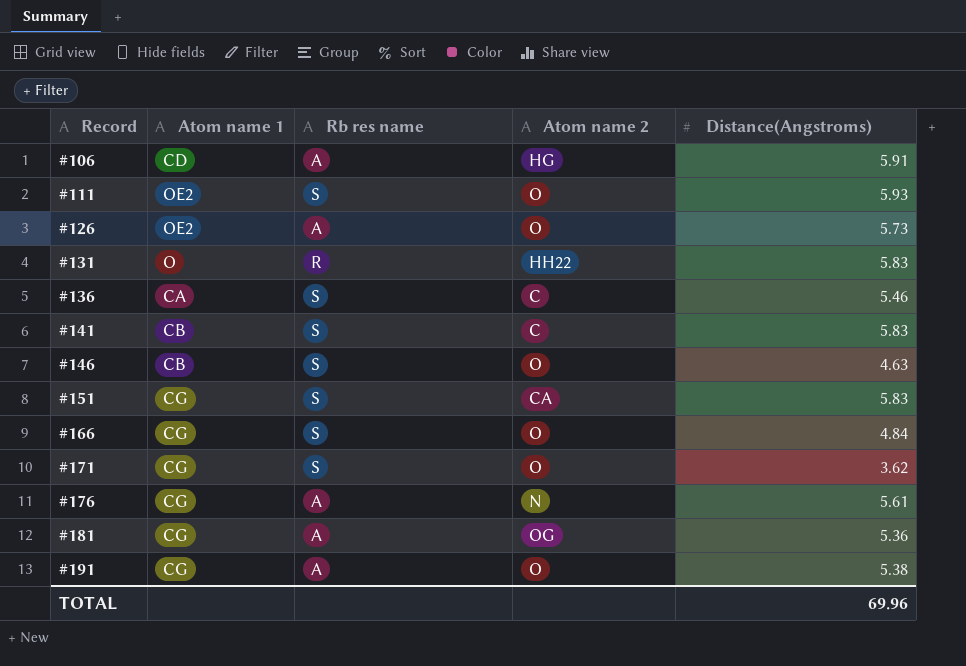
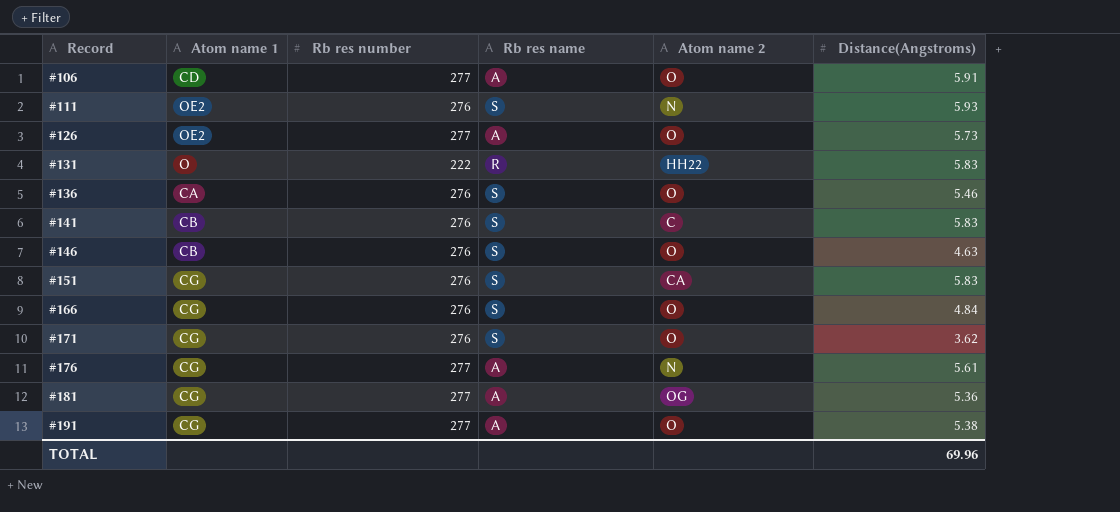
column Rb res number | position: none -> 3
#106 | Atom name 2: HG -> O
#111 | Atom name 2: O -> N
#136 | Atom name 2: C -> O

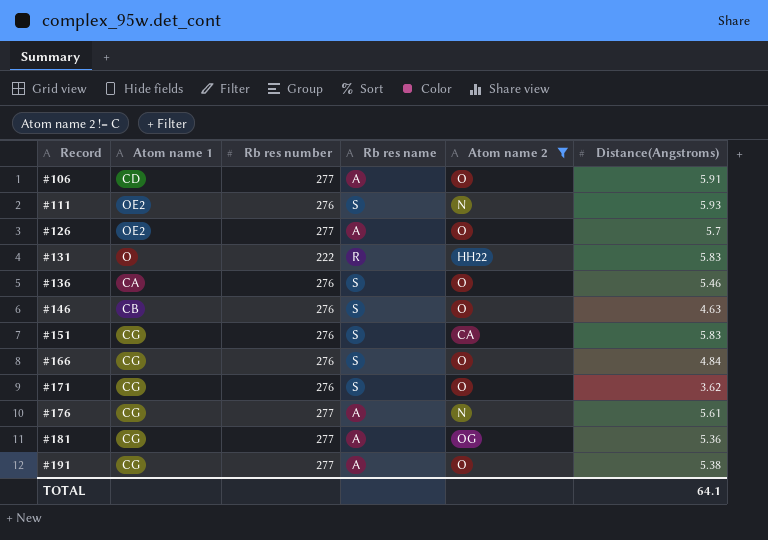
filter: none -> Atom name 2 != C
#126 | Distance(Angstroms): 5.73 -> 5.7
TOTAL | Distance(Angstroms): 69.96 -> 64.1

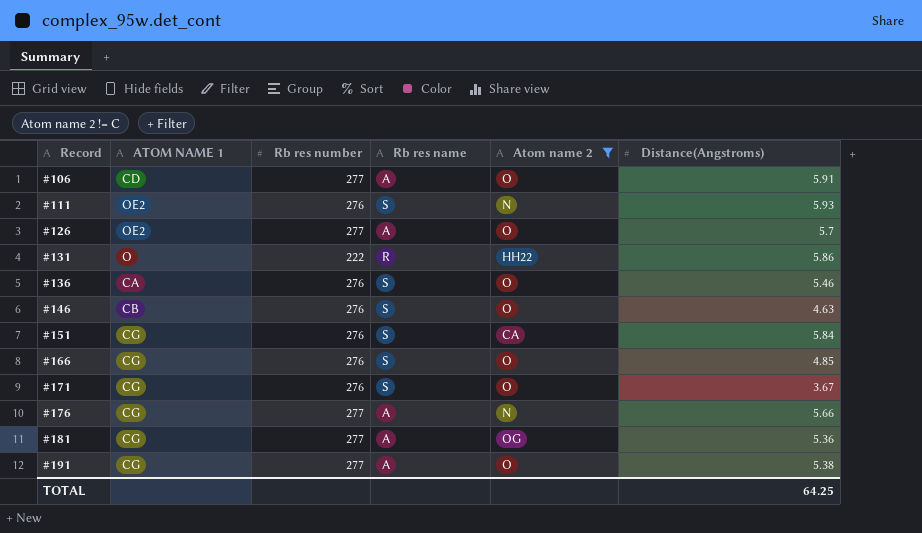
column name: Atom name 1 -> ATOM NAME 1
#131 | Distance(Angstroms): 5.83 -> 5.86
#151 | Distance(Angstroms): 5.83 -> 5.84
#166 | Distance(Angstroms): 4.84 -> 4.85
#171 | Distance(Angstroms): 3.62 -> 3.67
#176 | Distance(Angstroms): 5.61 -> 5.66
TOTAL | Distance(Angstroms): 64.1 -> 64.25

